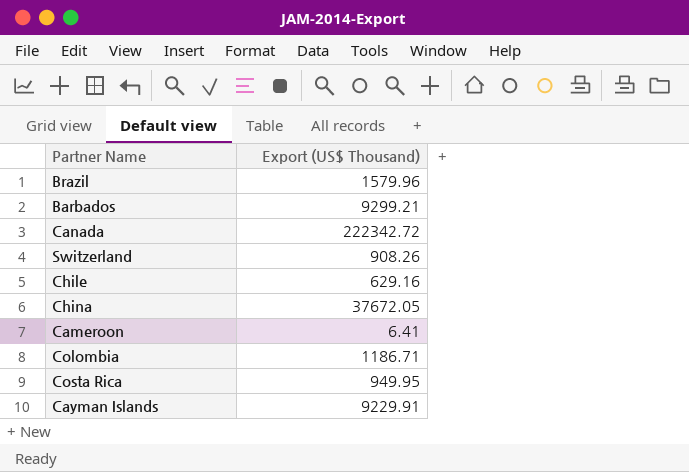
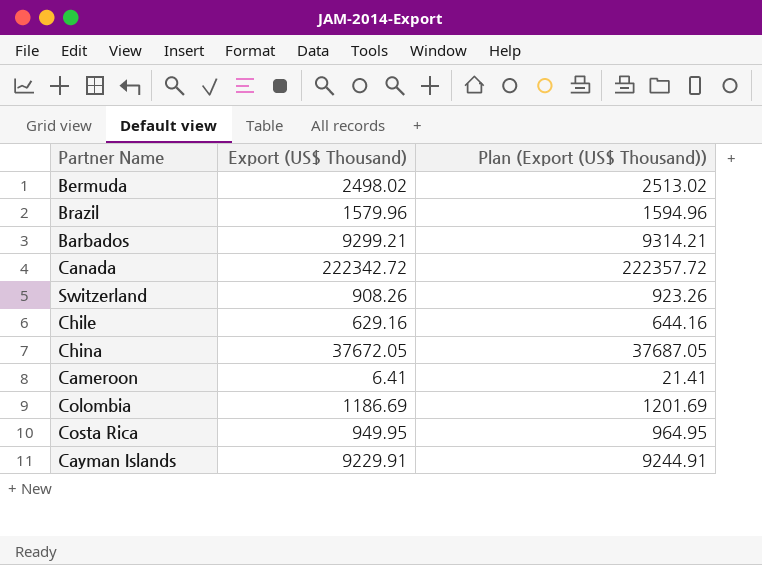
column Plan (Export (US$ Thousand)) | formula: none -> [Export (US$ Thousand)] + 15
row Bermuda: none -> 2498.02 | 2513.02
Colombia | Export (US$ Thousand): 1186.71 -> 1186.69

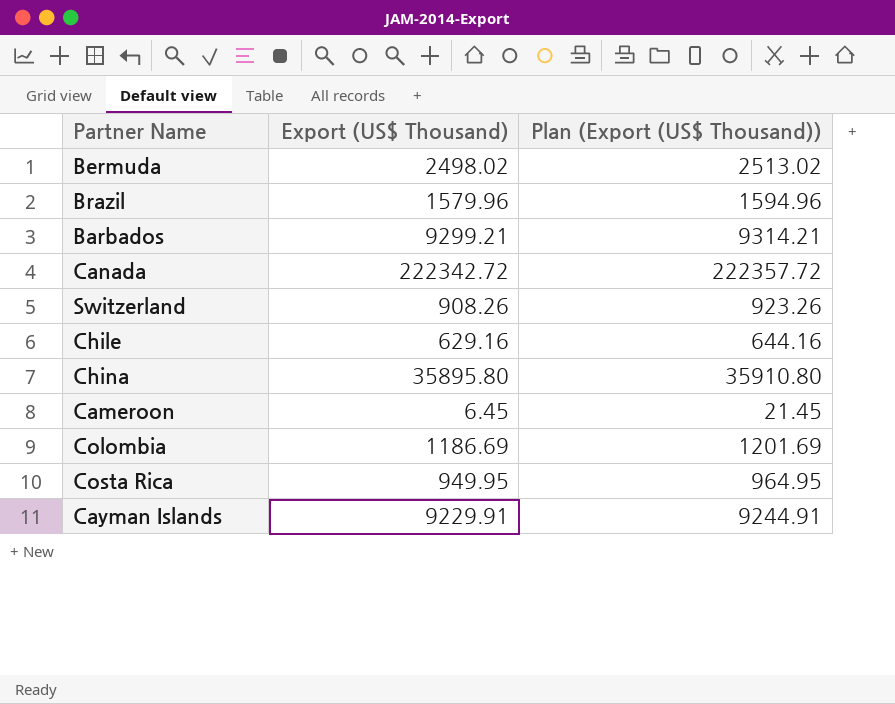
China | Export (US$ Thousand): 37672.05 -> 35895.80
China | Plan (Export (US$ Thousand)): 37687.05 -> 35910.80
Cameroon | Export (US$ Thousand): 6.41 -> 6.45
Cameroon | Plan (Export (US$ Thousand)): 21.41 -> 21.45

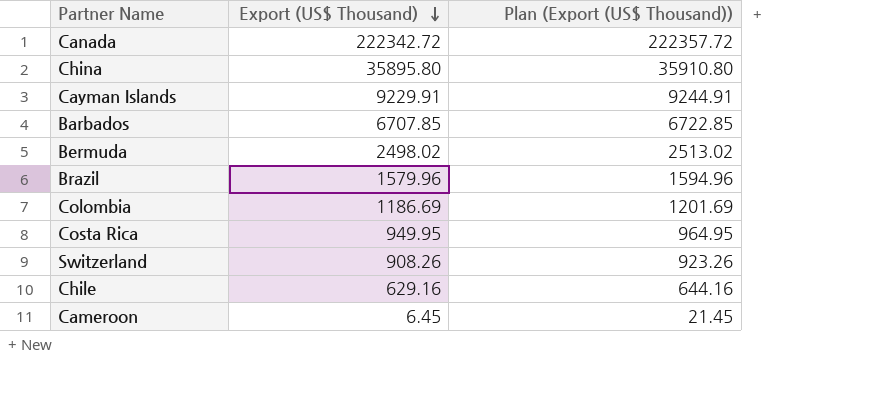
row order: none -> Export (US$ Thousand) descending
Barbados | Export (US$ Thousand): 9299.21 -> 6707.85
Barbados | Plan (Export (US$ Thousand)): 9314.21 -> 6722.85

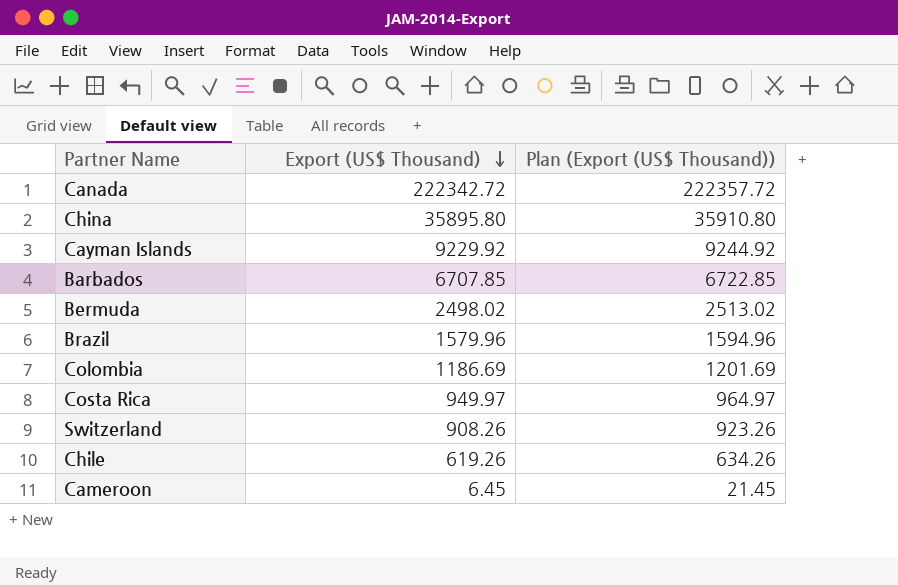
Cayman Islands | Export (US$ Thousand): 9229.91 -> 9229.92
Cayman Islands | Plan (Export (US$ Thousand)): 9244.91 -> 9244.92
Costa Rica | Export (US$ Thousand): 949.95 -> 949.97
Costa Rica | Plan (Export (US$ Thousand)): 964.95 -> 964.97
Chile | Export (US$ Thousand): 629.16 -> 619.26
Chile | Plan (Export (US$ Thousand)): 644.16 -> 634.26

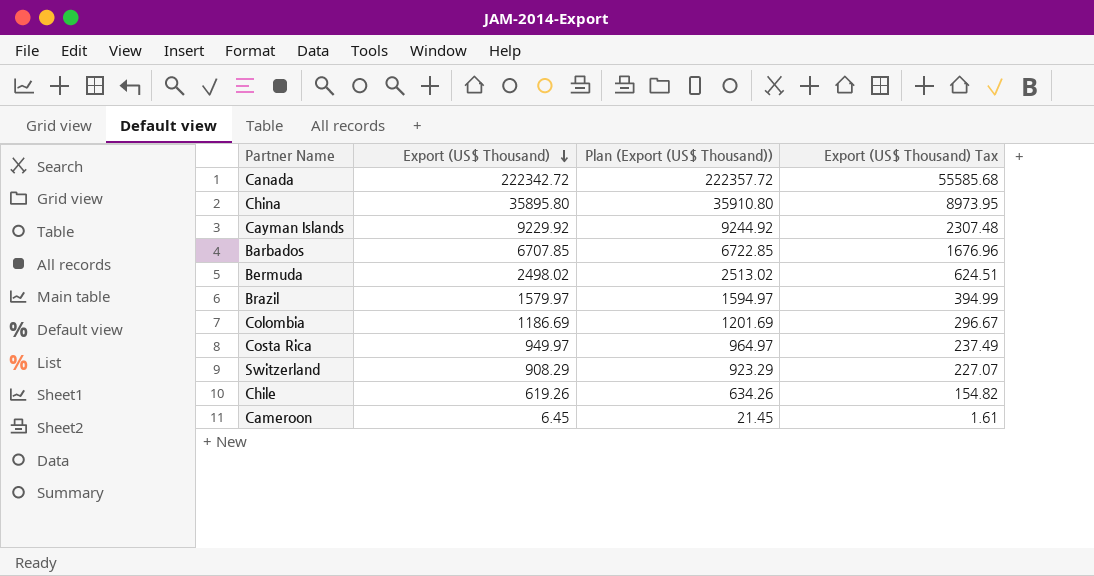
column Export (US$ Thousand) Tax | formula: none -> [Export (US$ Thousand)] * 0.25
Brazil | Export (US$ Thousand): 1579.96 -> 1579.97
Brazil | Plan (Export (US$ Thousand)): 1594.96 -> 1594.97
Switzerland | Export (US$ Thousand): 908.26 -> 908.29
Switzerland | Plan (Export (US$ Thousand)): 923.26 -> 923.29

